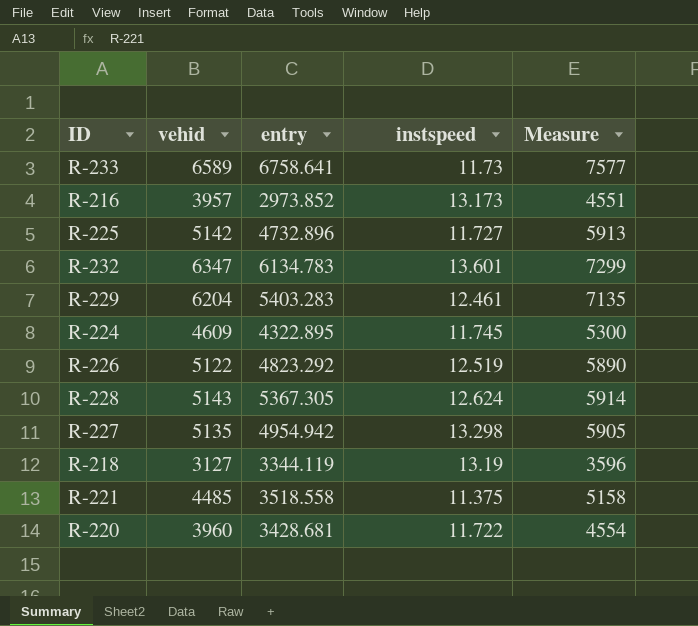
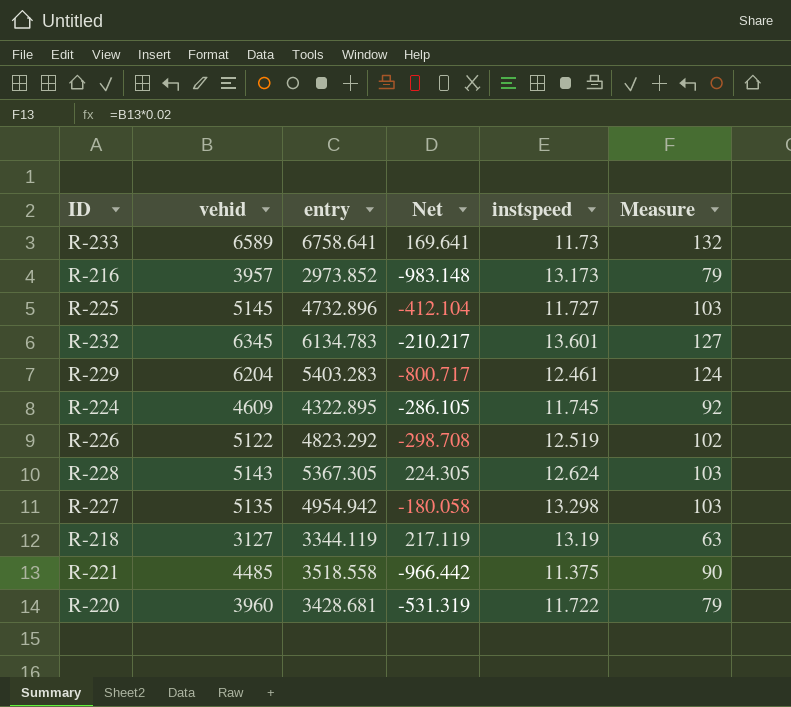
column Net | formula: none -> [entry] - [vehid]
column Measure | formula: [vehid] * 1.15 -> [vehid] * 0.02
R-225 | vehid: 5142 -> 5145
R-232 | vehid: 6347 -> 6345

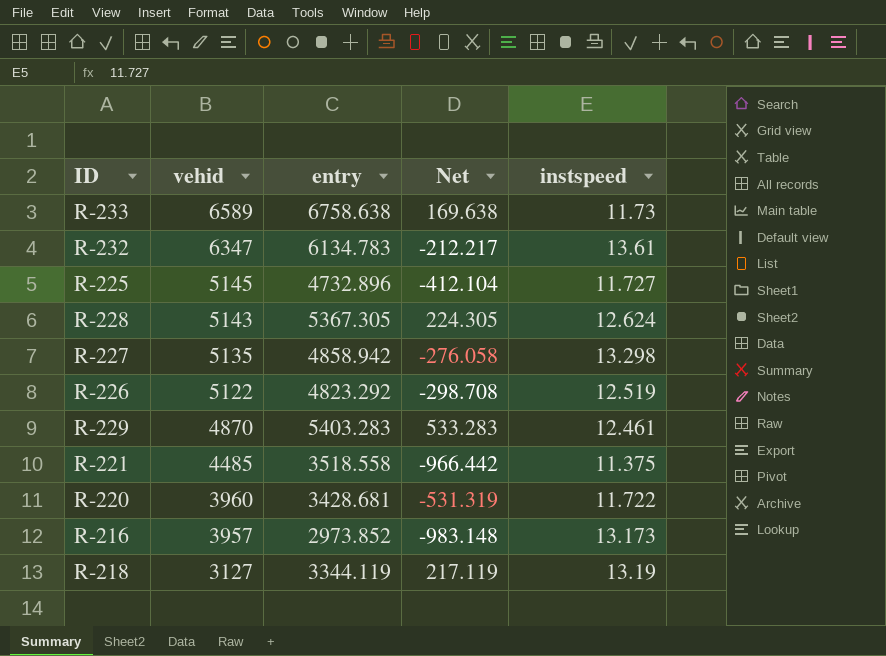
row order: none -> vehid descending
column Measure | formula: [vehid] * 0.02 -> none
row R-224: 4609 | 4322.895 | -286.105 | 11.745 | 92 -> none
R-233 | entry: 6758.641 -> 6758.638
R-233 | Net: 169.641 -> 169.638
R-232 | vehid: 6345 -> 6347
R-232 | Net: -210.217 -> -212.217
R-232 | instspeed: 13.601 -> 13.61
R-227 | entry: 4954.942 -> 4858.942
R-227 | Net: -180.058 -> -276.058
R-229 | vehid: 6204 -> 4870
R-229 | Net: -800.717 -> 533.283

